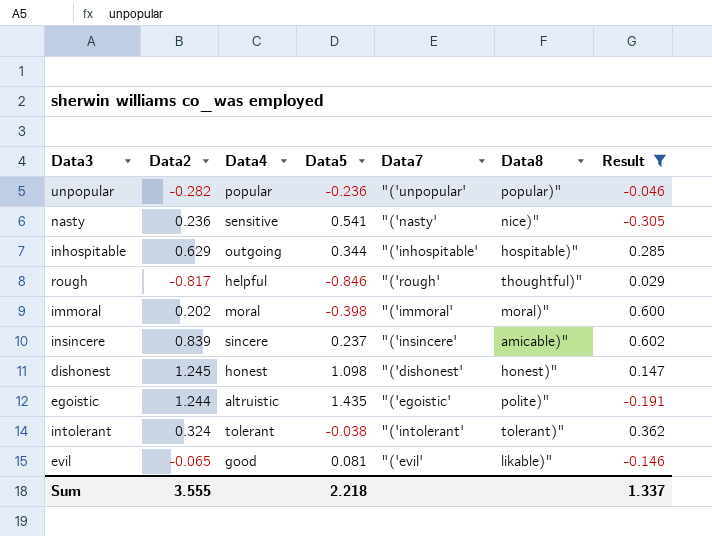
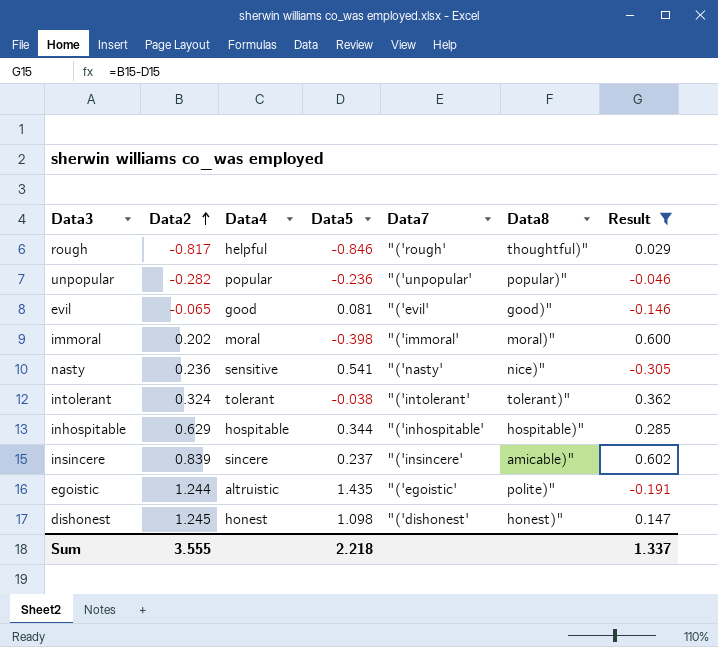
row order: none -> Data2 ascending
evil | Data8: likable)" -> good)"
inhospitable | Data4: outgoing -> hospitable

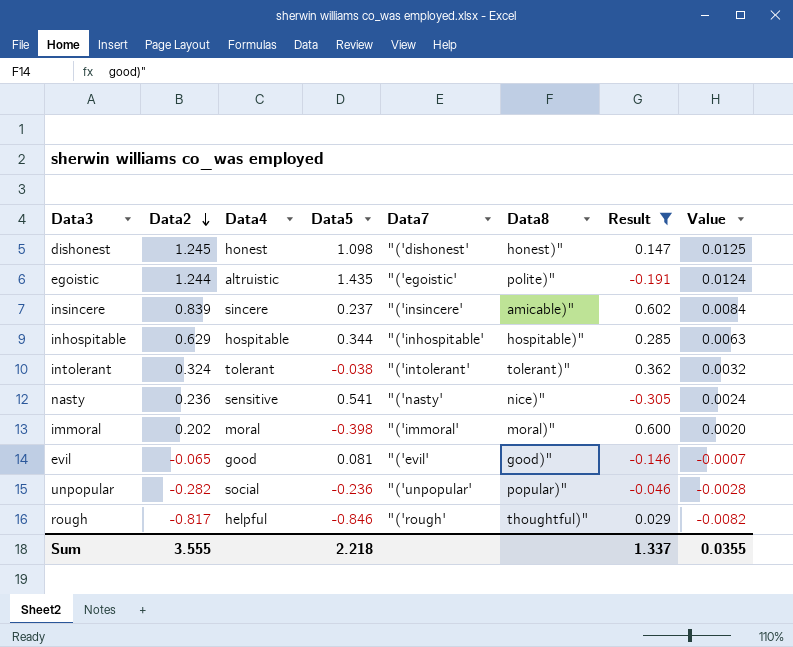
row order: Data2 ascending -> Data2 descending
column Value | formula: none -> [Data2] * 0.01
unpopular | Data4: popular -> social

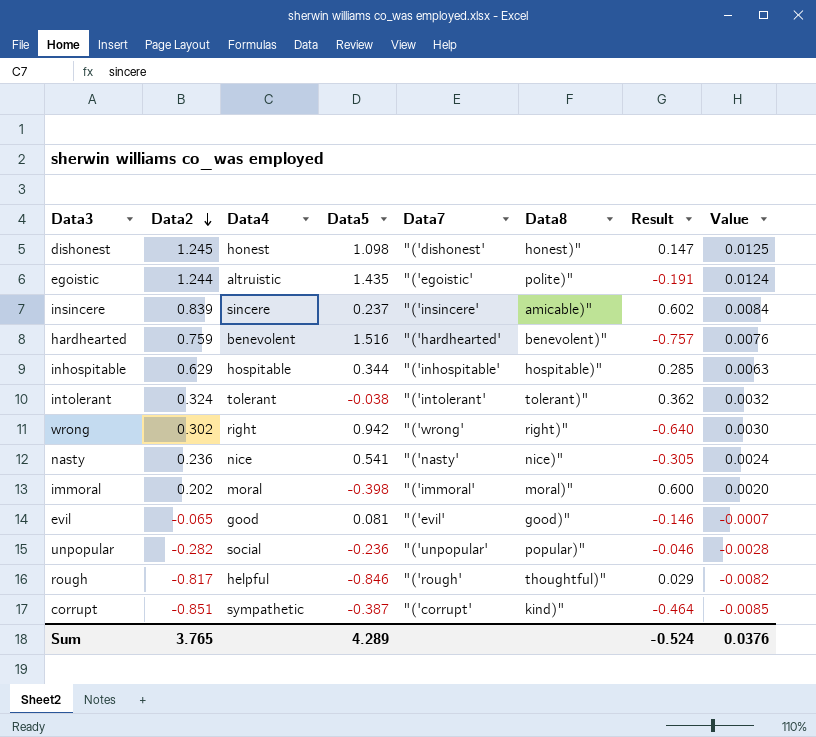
filter: Result >= -0.305 -> none
nasty | Data4: sensitive -> nice
Sum | Data2: 3.555 -> 3.765
Sum | Data5: 2.218 -> 4.289
Sum | Result: 1.337 -> -0.524
Sum | Value: 0.0355 -> 0.0376

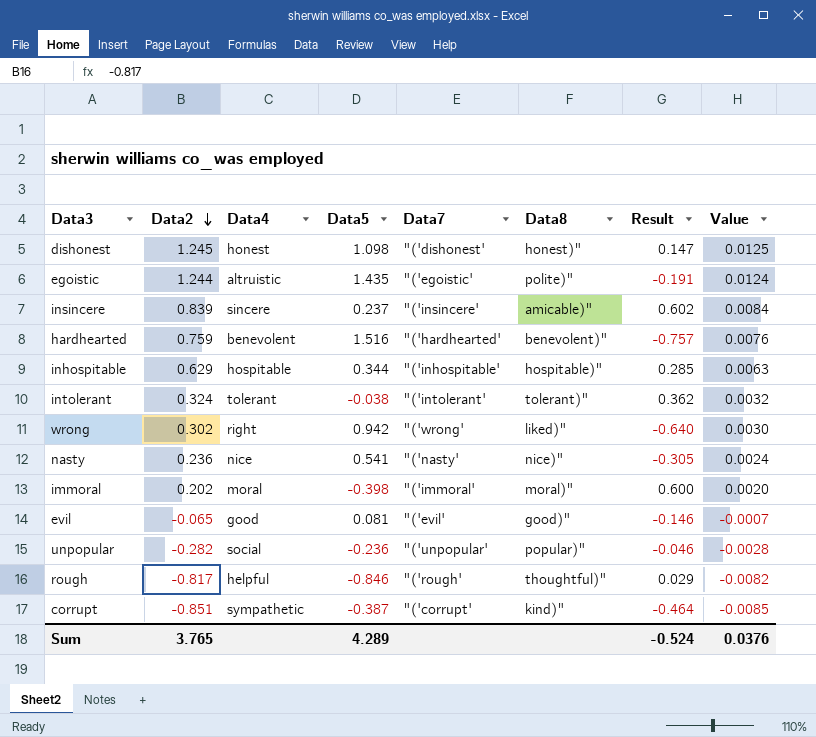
wrong | Data8: right)" -> liked)"

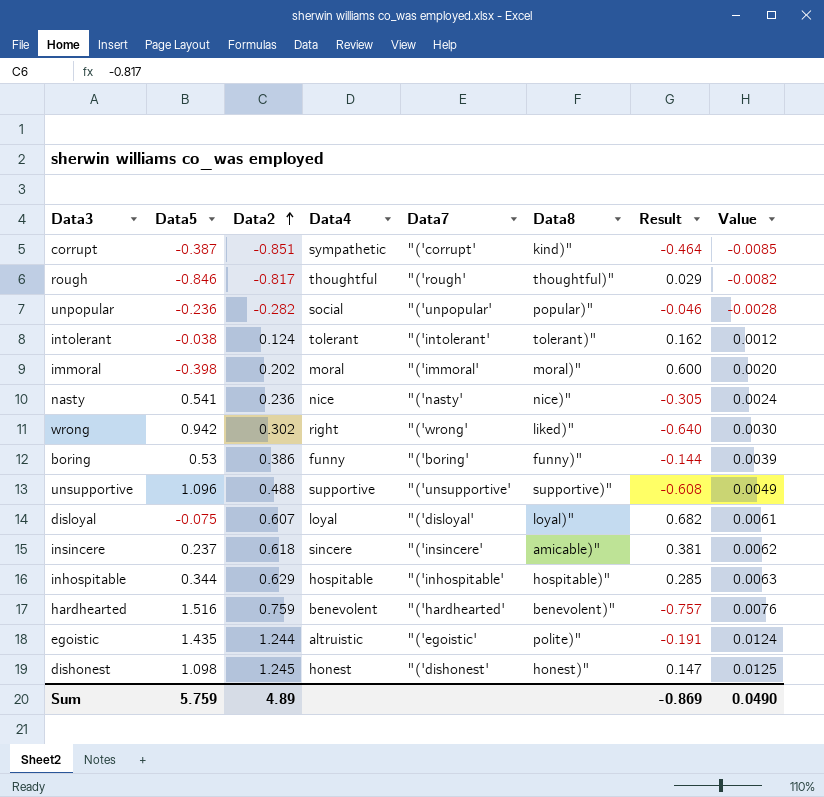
row order: Data2 descending -> Data2 ascending
column Data5 | position: 4 -> 2
row evil: -0.065 | good | 0.081 | "('evil' | good)" | -0.146 | -0.0007 -> none
rough | Data4: helpful -> thoughtful
intolerant | Data2: 0.324 -> 0.124
intolerant | Result: 0.362 -> 0.162
intolerant | Value: 0.0032 -> 0.0012
row boring: none -> 0.53 | 0.386 | funny | "('boring' | funny)" | -0.144 | 0.0039
row unsupportive: none -> 1.096 | 0.488 | supportive | "('unsupportive' | supportive)" | -0.608 | 0.0049
row disloyal: none -> -0.075 | 0.607 | loyal | "('disloyal' | loyal)" | 0.682 | 0.0061
insincere | Data2: 0.839 -> 0.618
insincere | Result: 0.602 -> 0.381
insincere | Value: 0.0084 -> 0.0062
Sum | Data5: 4.289 -> 5.759
Sum | Data2: 3.765 -> 4.89
Sum | Result: -0.524 -> -0.869
Sum | Value: 0.0376 -> 0.0490

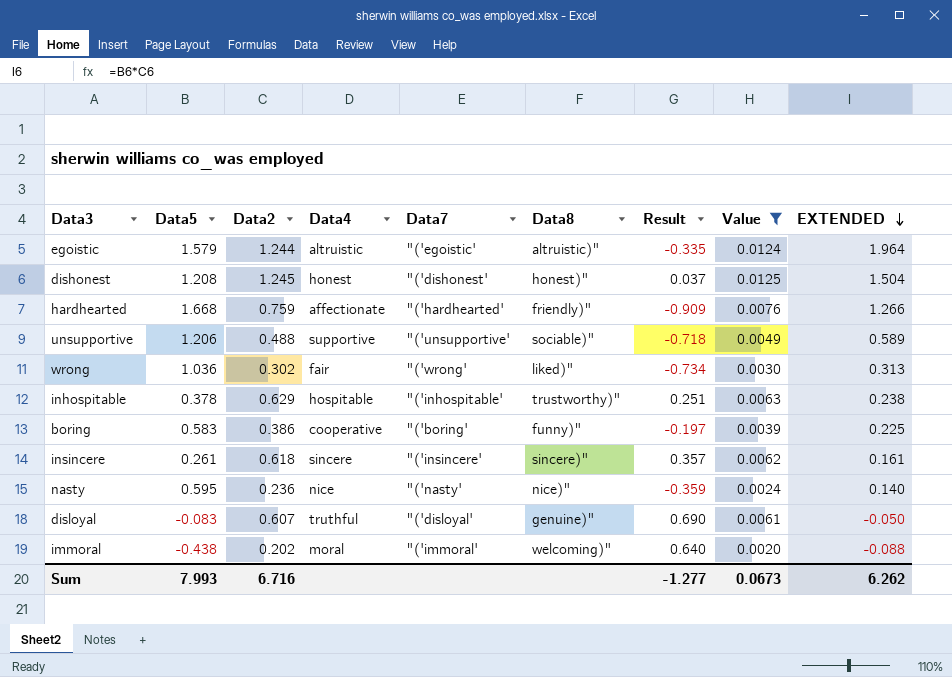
filter: none -> Value >= 0.0020
row order: Data2 ascending -> EXTENDED descending
column EXTENDED | formula: none -> [Data5] * [Data2]
egoistic | Data5: 1.435 -> 1.579
egoistic | Data8: polite)" -> altruistic)"
egoistic | Result: -0.191 -> -0.335
dishonest | Data5: 1.098 -> 1.208
dishonest | Result: 0.147 -> 0.037
hardhearted | Data5: 1.516 -> 1.668
hardhearted | Data4: benevolent -> affectionate
hardhearted | Data8: benevolent)" -> friendly)"
hardhearted | Result: -0.757 -> -0.909
unsupportive | Data5: 1.096 -> 1.206
unsupportive | Data8: supportive)" -> sociable)"
unsupportive | Result: -0.608 -> -0.718
wrong | Data5: 0.942 -> 1.036
wrong | Data4: right -> fair
wrong | Result: -0.640 -> -0.734
inhospitable | Data5: 0.344 -> 0.378
inhospitable | Data8: hospitable)" -> trustworthy)"
inhospitable | Result: 0.285 -> 0.251
boring | Data5: 0.53 -> 0.583
boring | Data4: funny -> cooperative
boring | Result: -0.144 -> -0.197
insincere | Data5: 0.237 -> 0.261
insincere | Data8: amicable)" -> sincere)"
insincere | Result: 0.381 -> 0.357
nasty | Data5: 0.541 -> 0.595
nasty | Result: -0.305 -> -0.359
disloyal | Data5: -0.075 -> -0.083
disloyal | Data4: loyal -> truthful
disloyal | Data8: loyal)" -> genuine)"
disloyal | Result: 0.682 -> 0.690
immoral | Data5: -0.398 -> -0.438
immoral | Data8: moral)" -> welcoming)"
immoral | Result: 0.600 -> 0.640
Sum | Data5: 5.759 -> 7.993
Sum | Data2: 4.89 -> 6.716
Sum | Result: -0.869 -> -1.277
Sum | Value: 0.0490 -> 0.0673

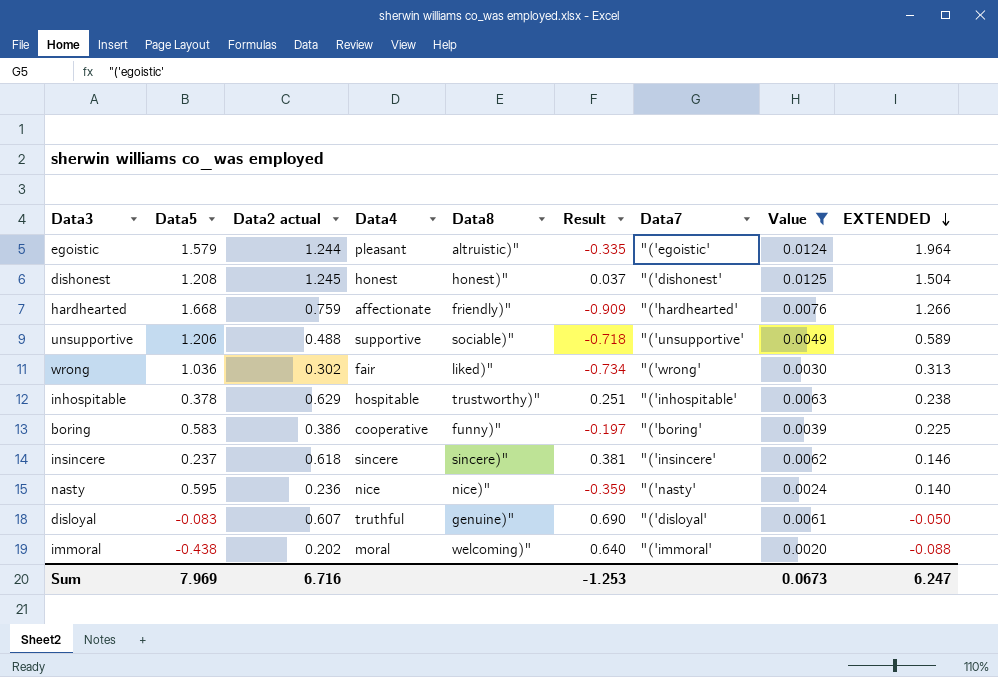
column name: Data2 -> Data2 actual
column Data7 | position: 5 -> 7
egoistic | Data4: altruistic -> pleasant
insincere | Data5: 0.261 -> 0.237
insincere | Result: 0.357 -> 0.381
insincere | EXTENDED: 0.161 -> 0.146
Sum | Data5: 7.993 -> 7.969
Sum | Result: -1.277 -> -1.253
Sum | EXTENDED: 6.262 -> 6.247

